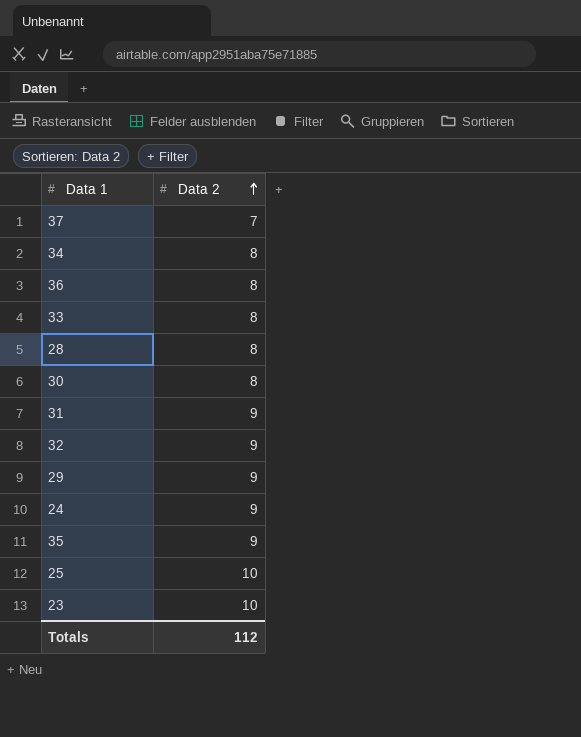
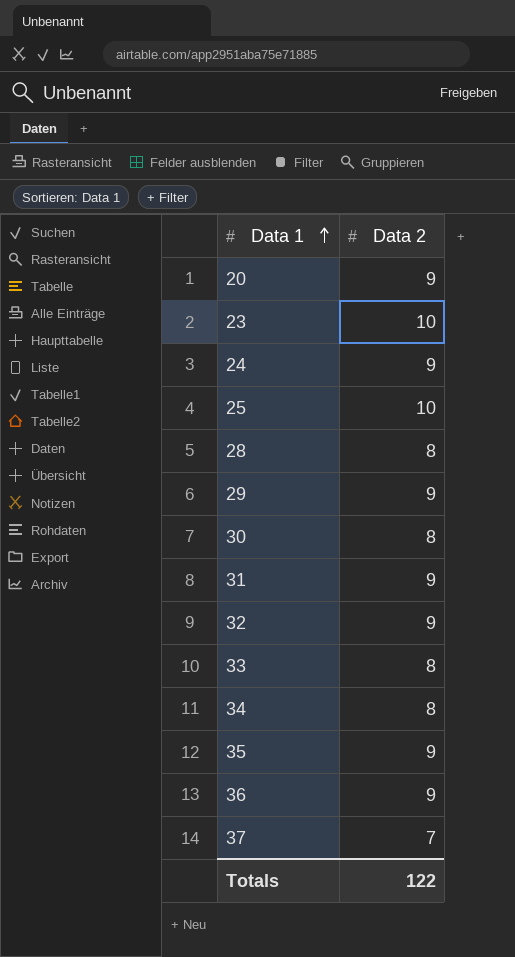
row order: Data 2 ascending -> Data 1 ascending
row 20: none -> 9
36 | Data 2: 8 -> 9
Totals | Data 2: 112 -> 122

